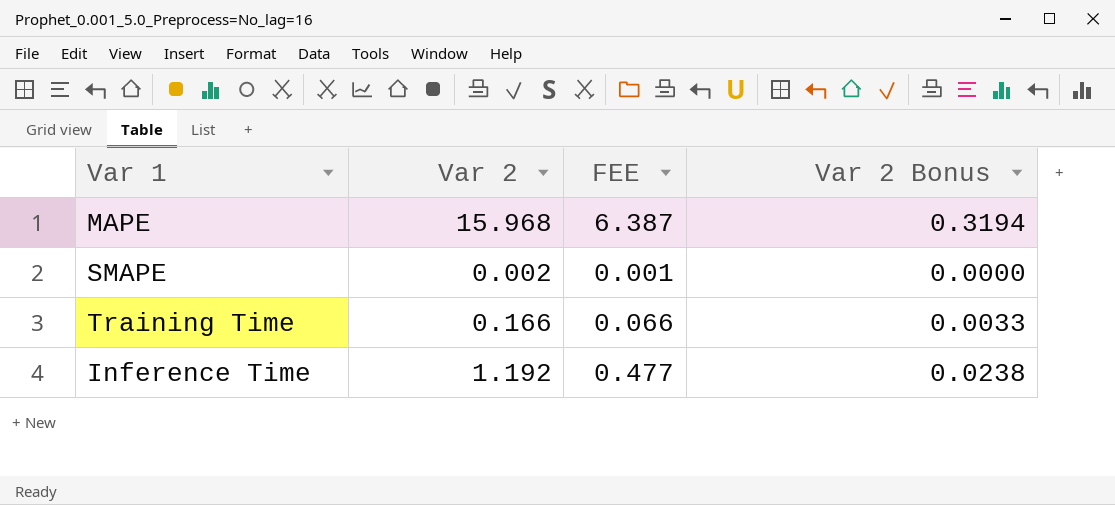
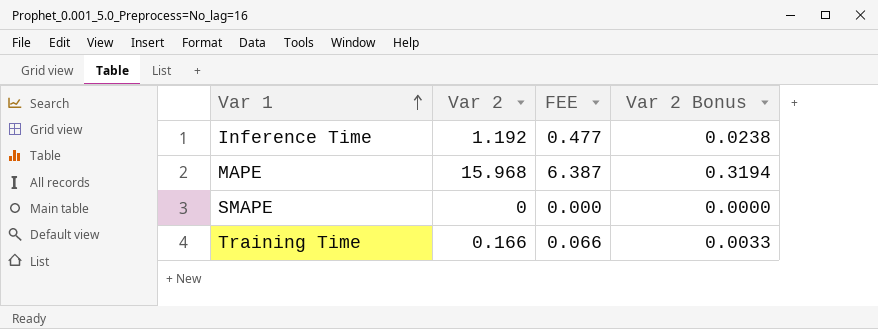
row order: none -> Var 1 ascending
SMAPE | Var 2: 0.002 -> 0
SMAPE | FEE: 0.001 -> 0.000

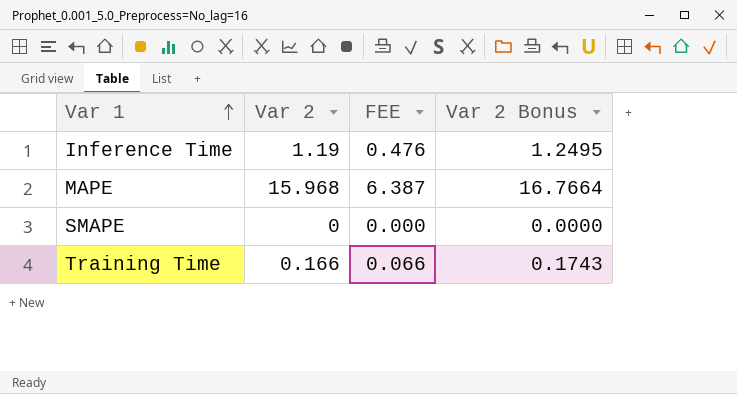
column Var 2 Bonus | formula: [Var 2] * 0.02 -> [Var 2] * 1.05
Inference Time | Var 2: 1.192 -> 1.19
Inference Time | FEE: 0.477 -> 0.476

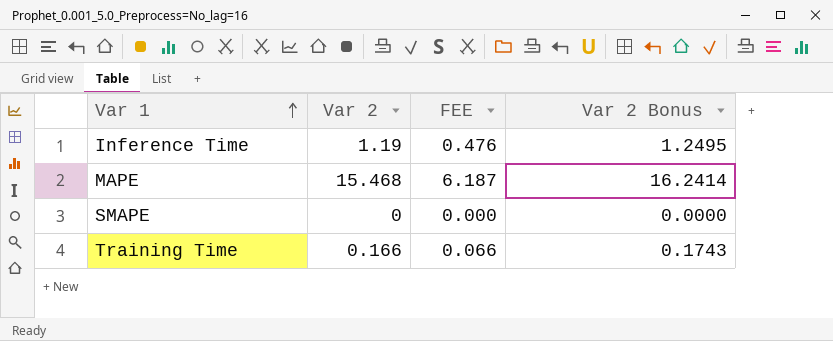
MAPE | Var 2: 15.968 -> 15.468
MAPE | FEE: 6.387 -> 6.187
MAPE | Var 2 Bonus: 16.7664 -> 16.2414

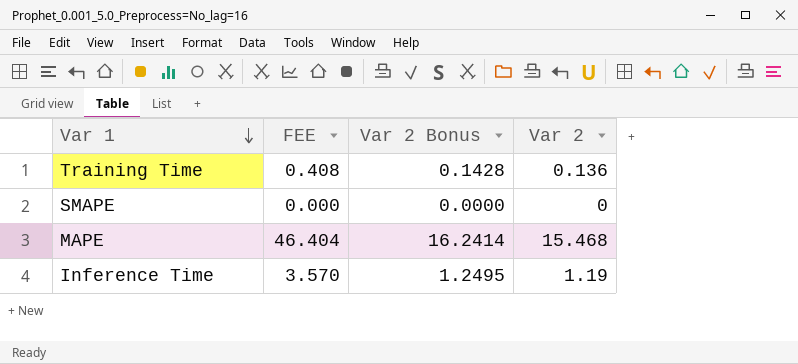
row order: Var 1 ascending -> Var 1 descending
column FEE | formula: [Var 2] * 0.4 -> [Var 2] * 3
column Var 2 | position: 2 -> 4
Training Time | Var 2 Bonus: 0.1743 -> 0.1428
Training Time | Var 2: 0.166 -> 0.136

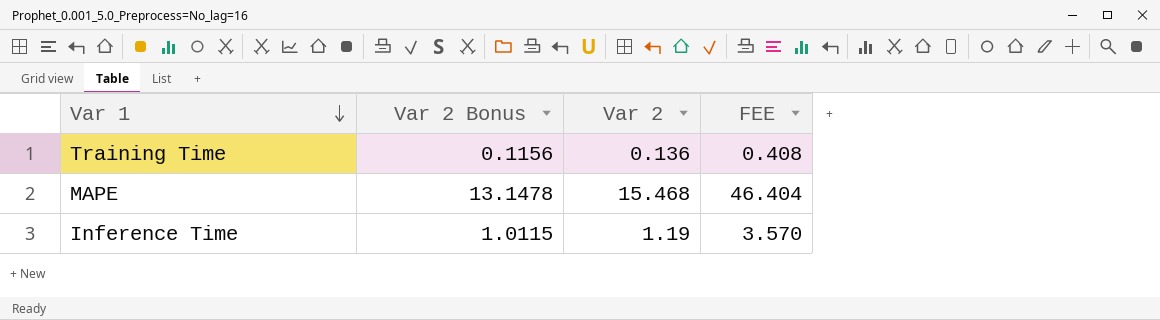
column Var 2 Bonus | formula: [Var 2] * 1.05 -> [Var 2] * 0.85
column FEE | position: 2 -> 4
row SMAPE: 0.000 | 0.0000 | 0 -> none

